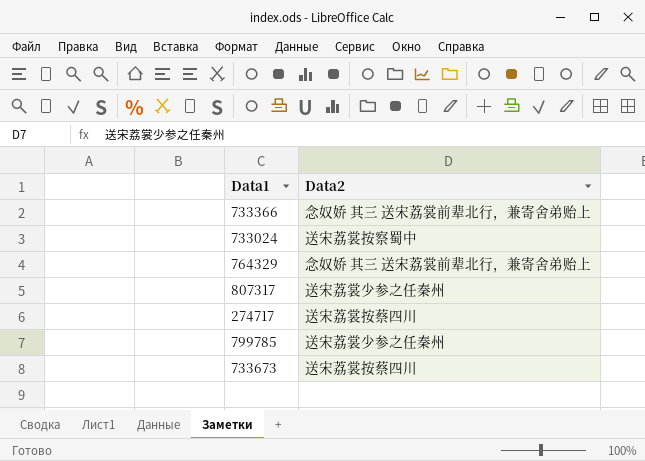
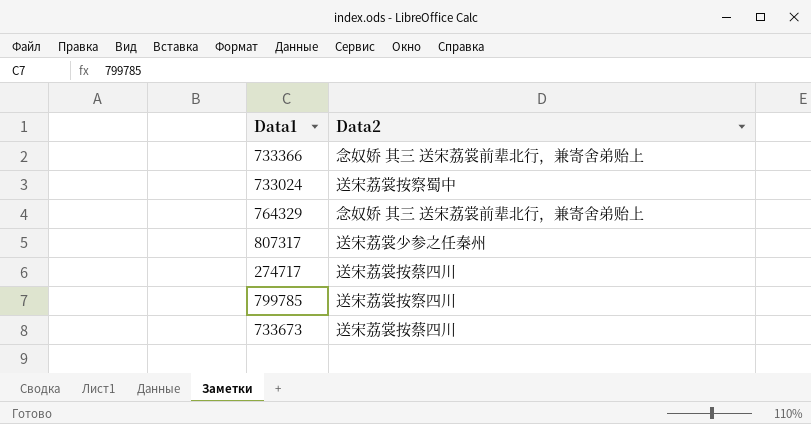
799785 | Data2: 送宋荔裳少参之任秦州 -> 送宋荔裳按察四川

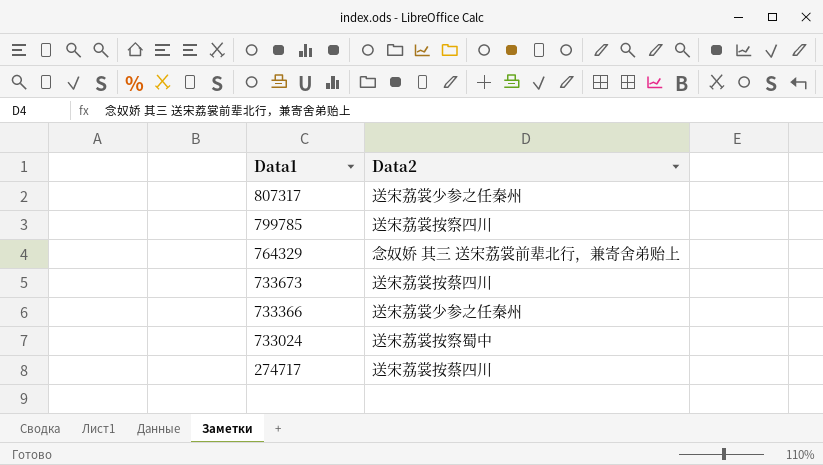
row order: none -> Data1 descending
733366 | Data2: 念奴娇 其三 送宋荔裳前辈北行，兼寄舍弟贻上 -> 送宋荔裳少参之任秦州

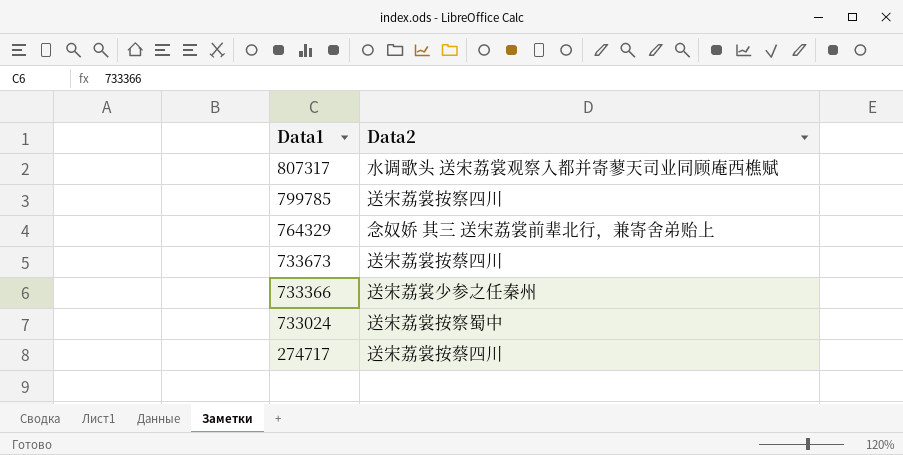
807317 | Data2: 送宋荔裳少参之任秦州 -> 水调歌头 送宋荔裳观察入都并寄蓼天司业同顾庵西樵赋

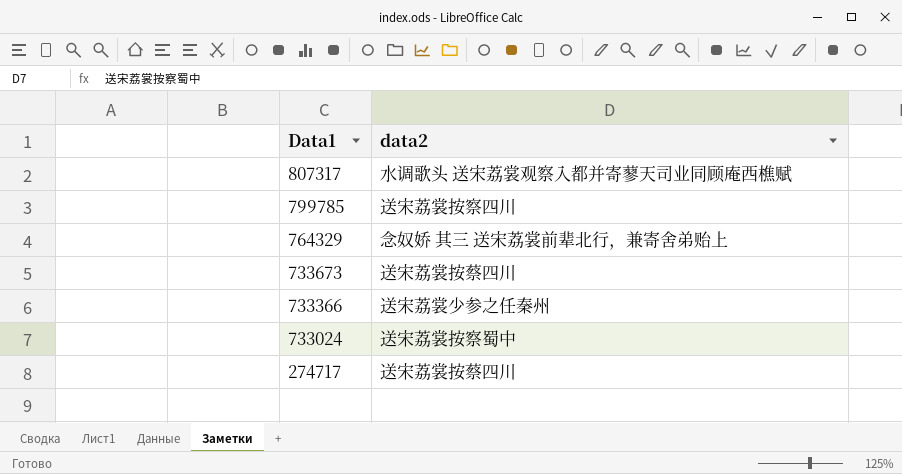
column name: Data2 -> data2

